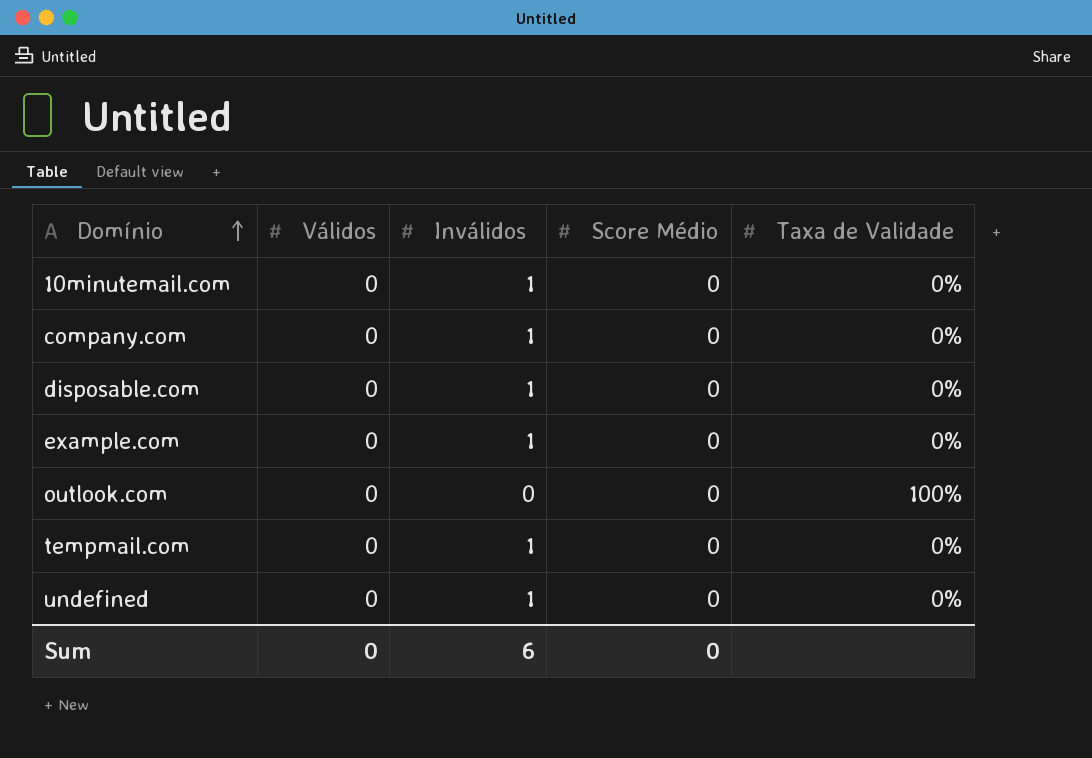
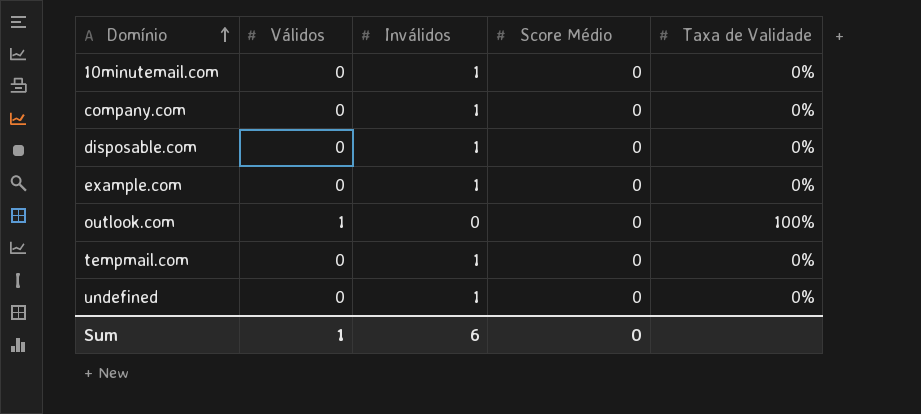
outlook.com | Válidos: 0 -> 1
Sum | Válidos: 0 -> 1

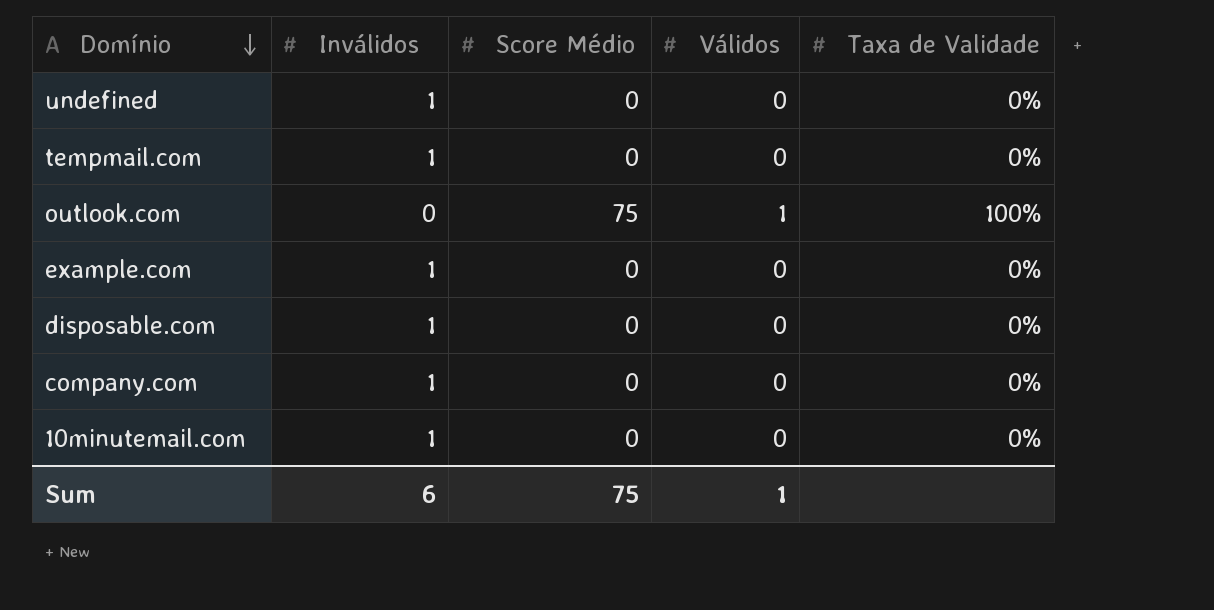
row order: Domínio ascending -> Domínio descending
column Válidos | position: 2 -> 4
outlook.com | Score Médio: 0 -> 75
Sum | Score Médio: 0 -> 75

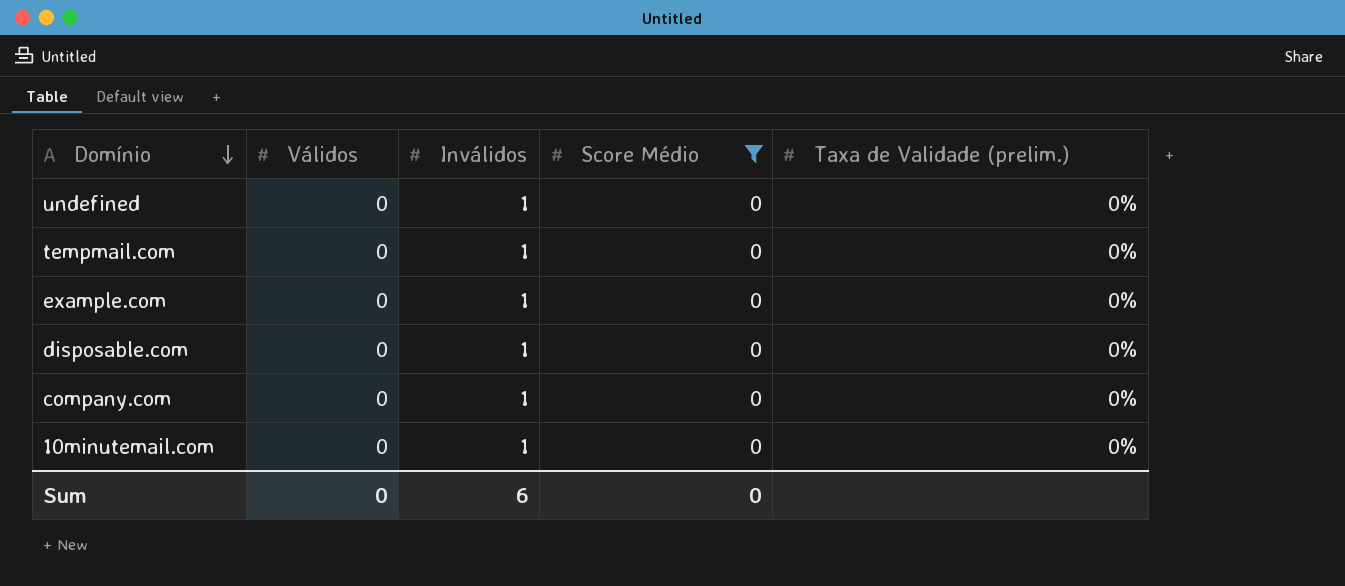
filter: none -> Score Médio = 0
column Válidos | position: 4 -> 2
column name: Taxa de Validade -> Taxa de Validade (prelim.)
Sum | Válidos: 1 -> 0
Sum | Score Médio: 75 -> 0

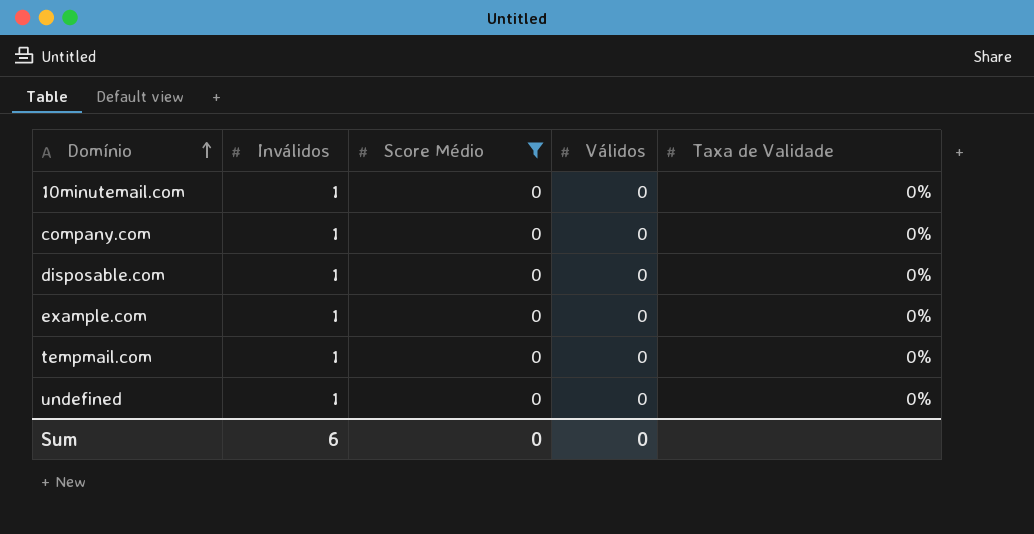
row order: Domínio descending -> Domínio ascending
column Válidos | position: 2 -> 4
column name: Taxa de Validade (prelim.) -> Taxa de Validade

